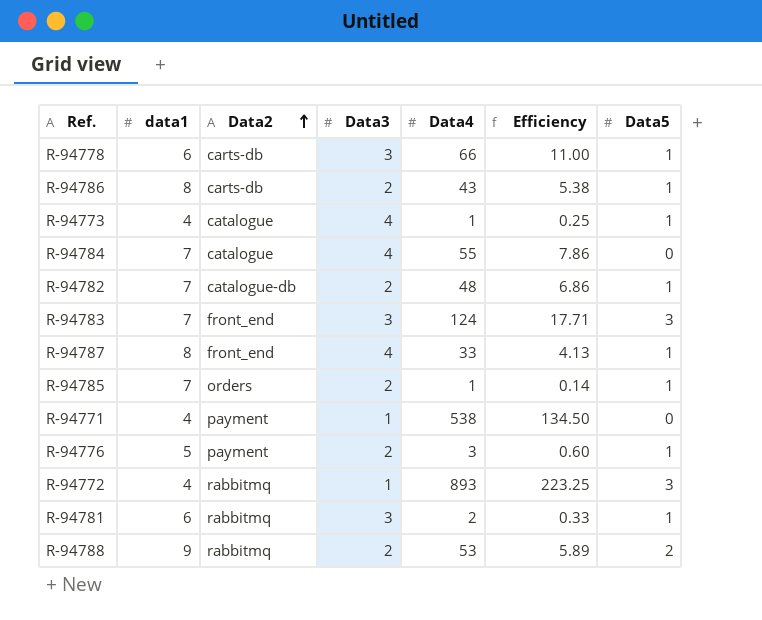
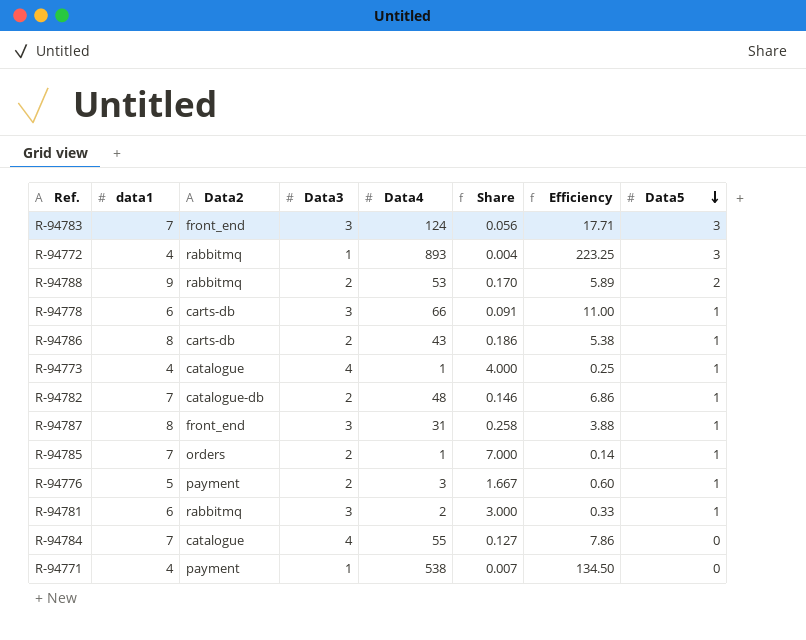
row order: Data2 ascending -> Data5 descending
column Share | formula: none -> [data1] / [Data4]
R-94787 | Data3: 4 -> 3
R-94787 | Data4: 33 -> 31
R-94787 | Efficiency: 4.13 -> 3.88

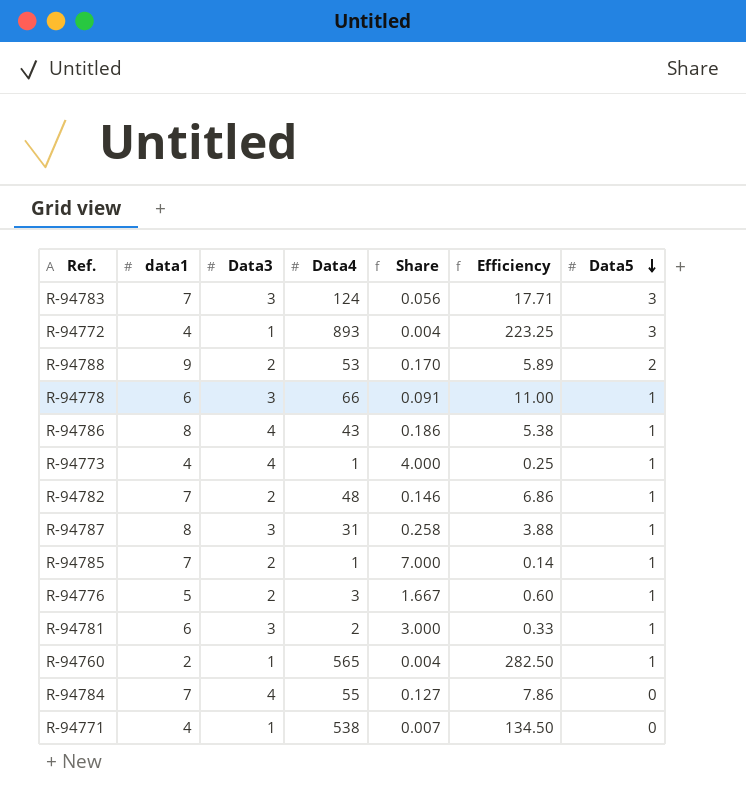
column Data2 | position: 3 -> none
R-94786 | Data3: 2 -> 4
row R-94760: none -> 2 | 1 | 565 | 0.004 | 282.50 | 1

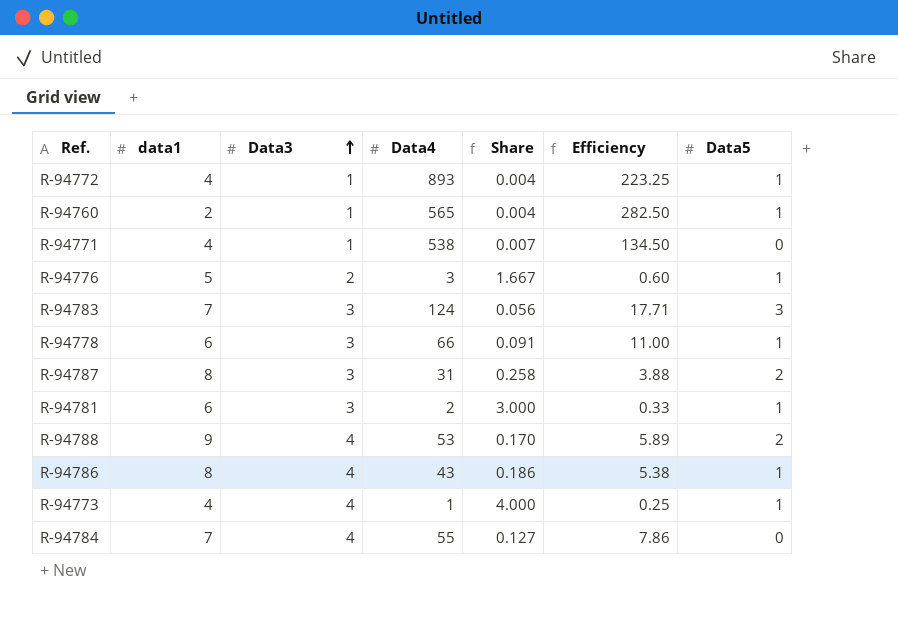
row order: Data5 descending -> Data3 ascending
row R-94782: 7 | 2 | 48 | 0.146 | 6.86 | 1 -> none
row R-94785: 7 | 2 | 1 | 7.000 | 0.14 | 1 -> none
R-94772 | Data5: 3 -> 1
R-94787 | Data5: 1 -> 2
R-94788 | Data3: 2 -> 4

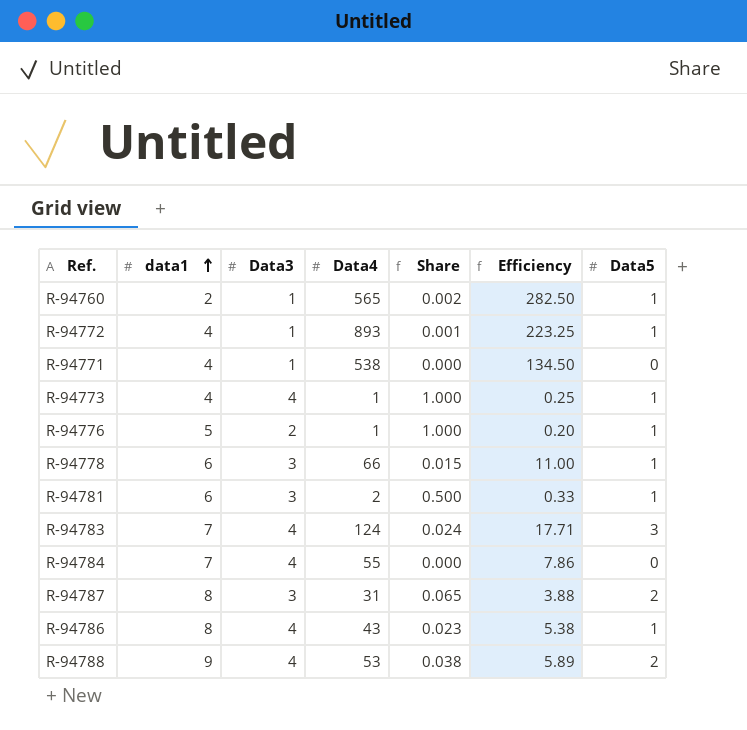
row order: Data3 ascending -> data1 ascending
column Share | formula: [data1] / [Data4] -> [Data5] / [Data4]
R-94776 | Data4: 3 -> 1
R-94776 | Efficiency: 0.60 -> 0.20
R-94783 | Data3: 3 -> 4

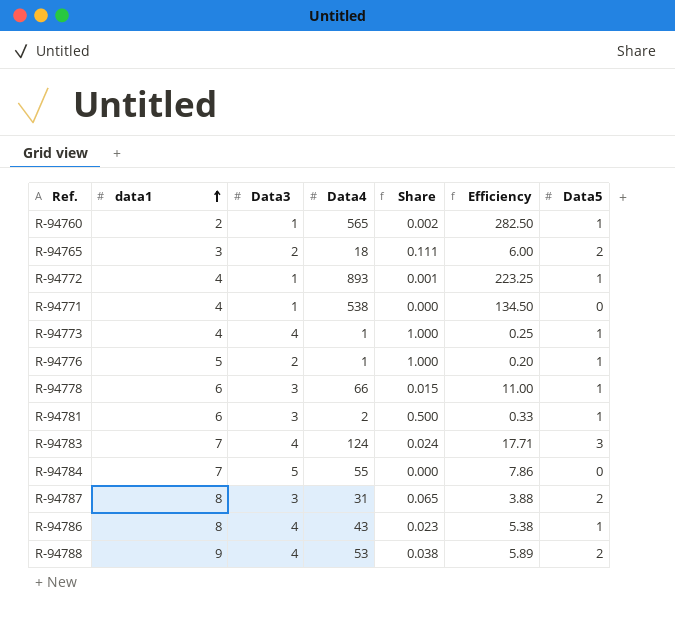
row R-94765: none -> 3 | 2 | 18 | 0.111 | 6.00 | 2
R-94784 | Data3: 4 -> 5

